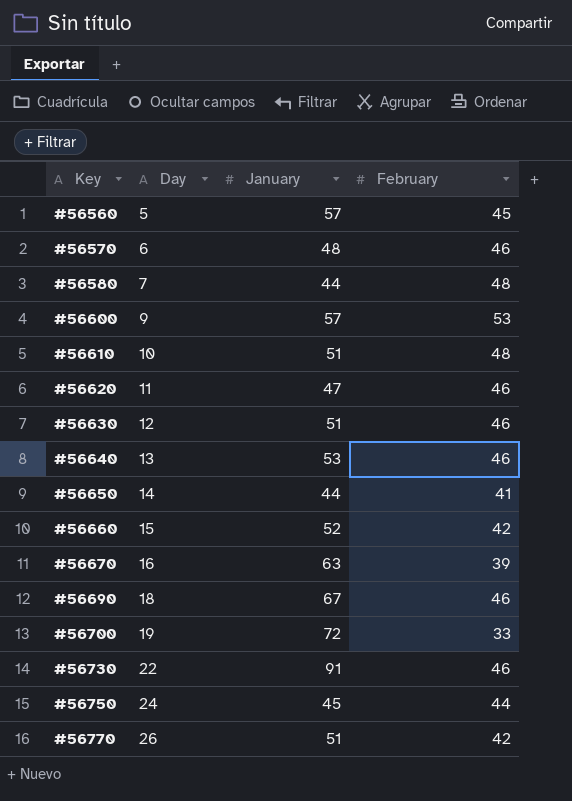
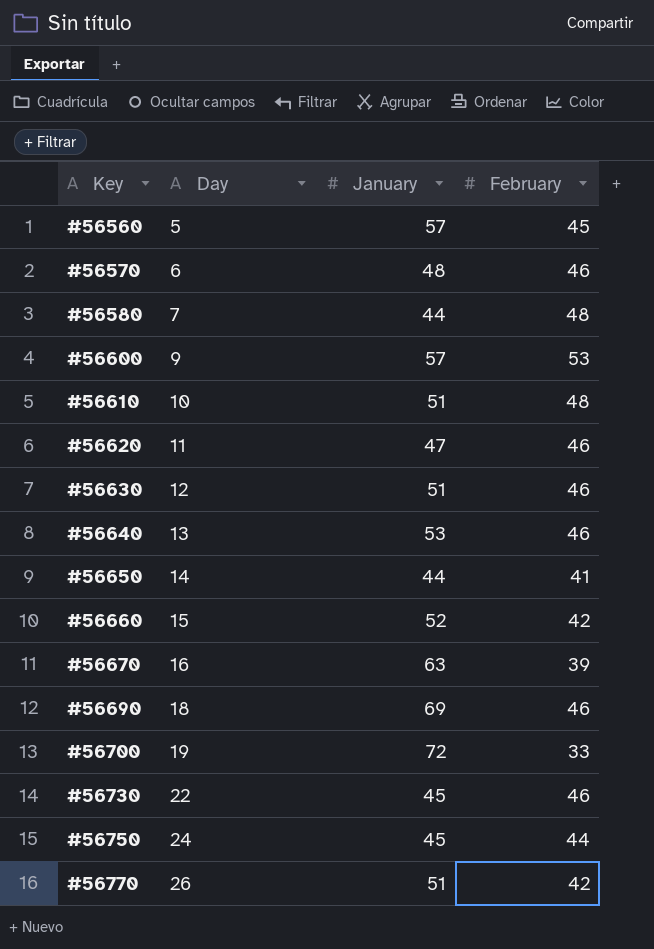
#56690 | January: 67 -> 69
#56730 | January: 91 -> 45

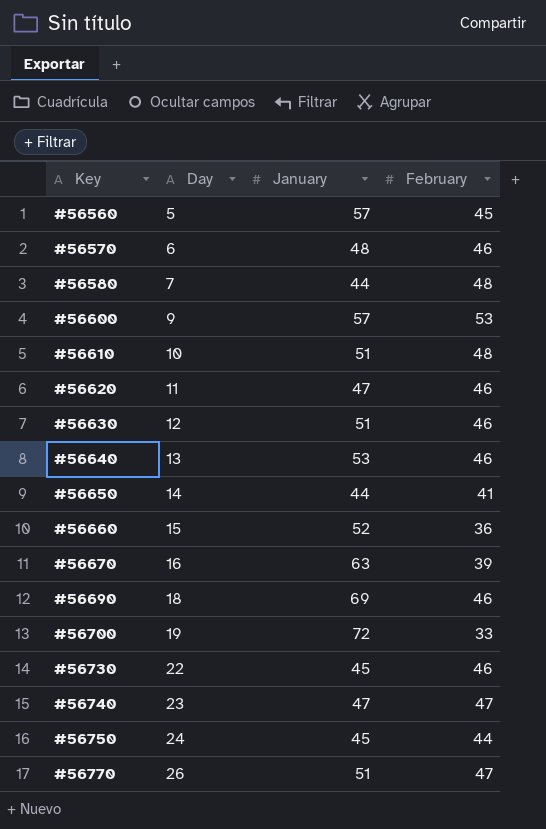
#56660 | February: 42 -> 36
row #56740: none -> 23 | 47 | 47
#56770 | February: 42 -> 47

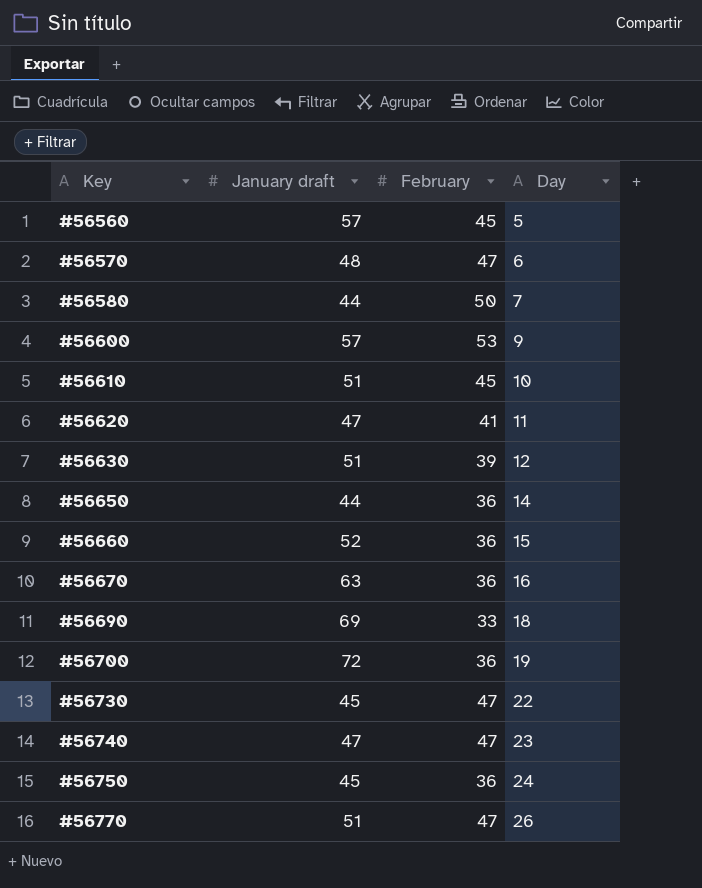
column name: January -> January draft
column Day | position: 2 -> 4
row #56640: 13 | 53 | 46 -> none
#56570 | February: 46 -> 47
#56580 | February: 48 -> 50
#56610 | February: 48 -> 45
#56620 | February: 46 -> 41
#56630 | February: 46 -> 39
#56650 | February: 41 -> 36
#56670 | February: 39 -> 36
#56690 | February: 46 -> 33
#56700 | February: 33 -> 36
#56730 | February: 46 -> 47
#56750 | February: 44 -> 36

